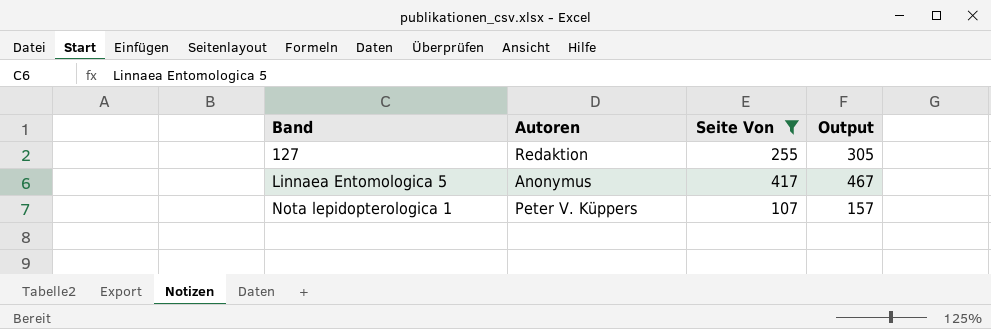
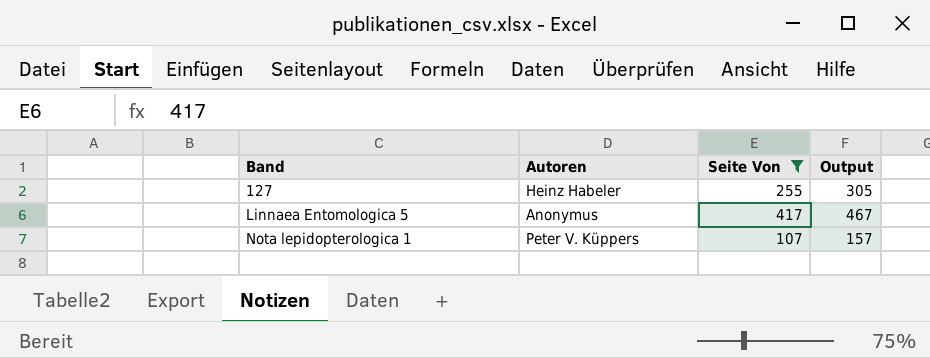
127 | Autoren: Redaktion -> Heinz Habeler

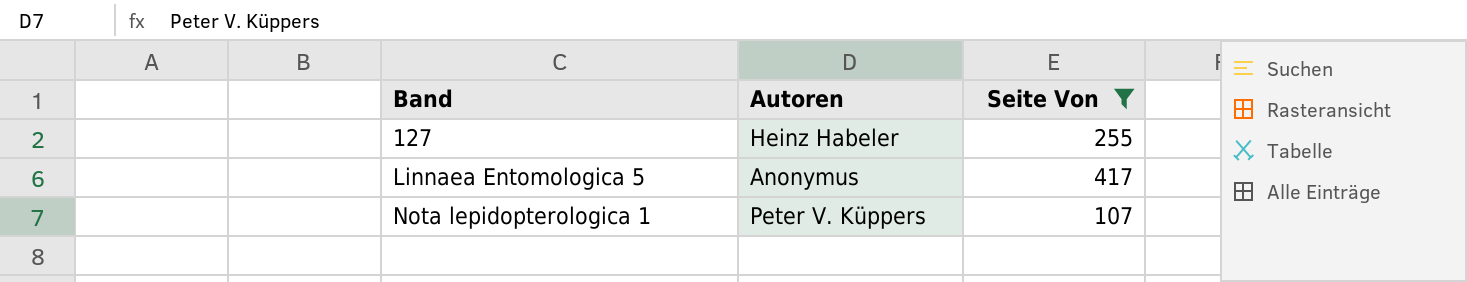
column Output | formula: [Seite Von] + 50 -> none

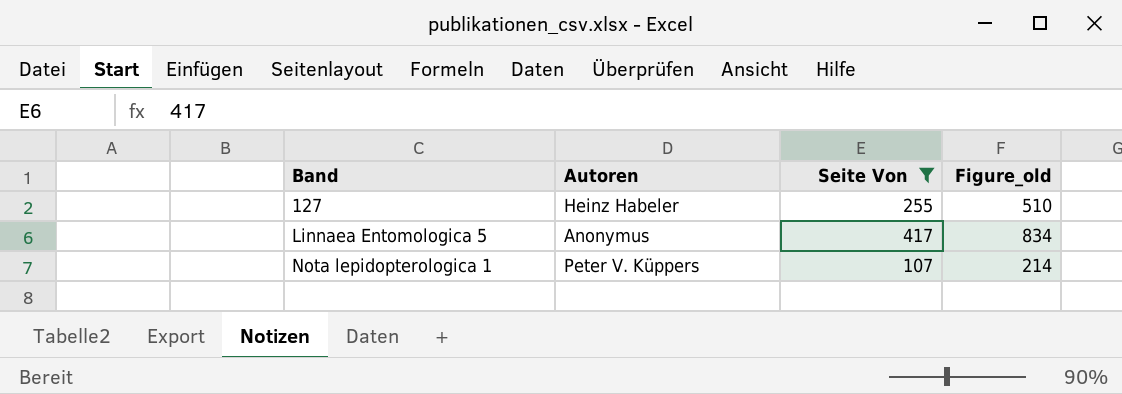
column Figure_old | formula: none -> [Seite Von] * 2

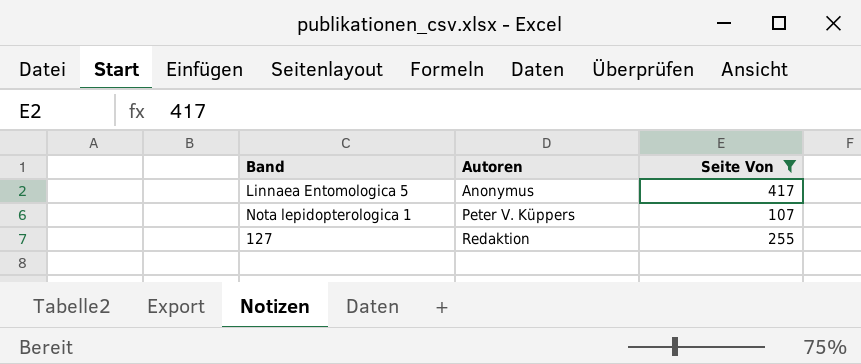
row order: Band ascending -> Autoren ascending
column Figure_old | formula: [Seite Von] * 2 -> none
127 | Autoren: Heinz Habeler -> Redaktion

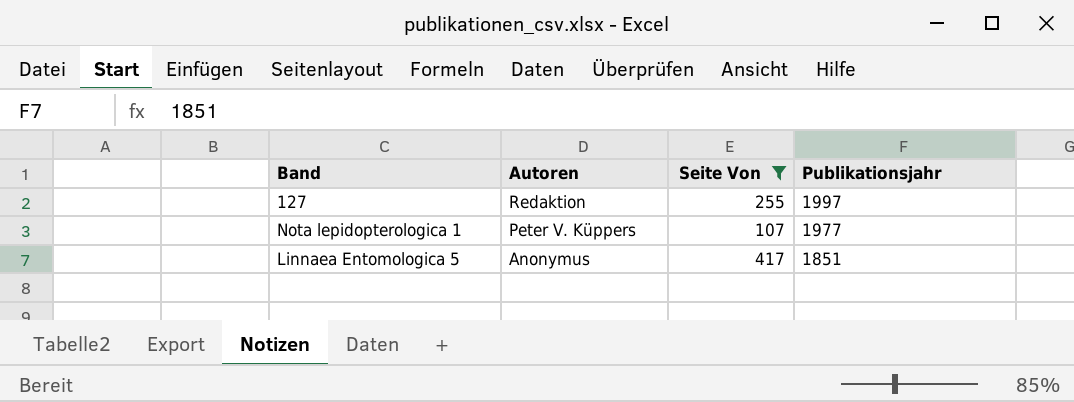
row order: Autoren ascending -> Autoren descending
column Publikationsjahr | position: none -> 4

